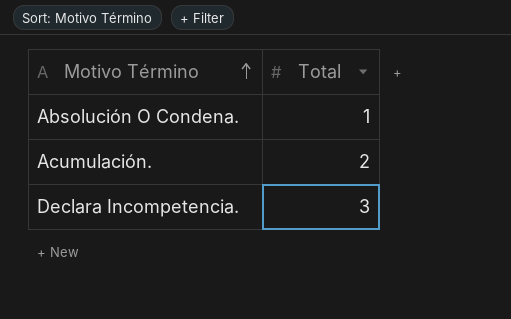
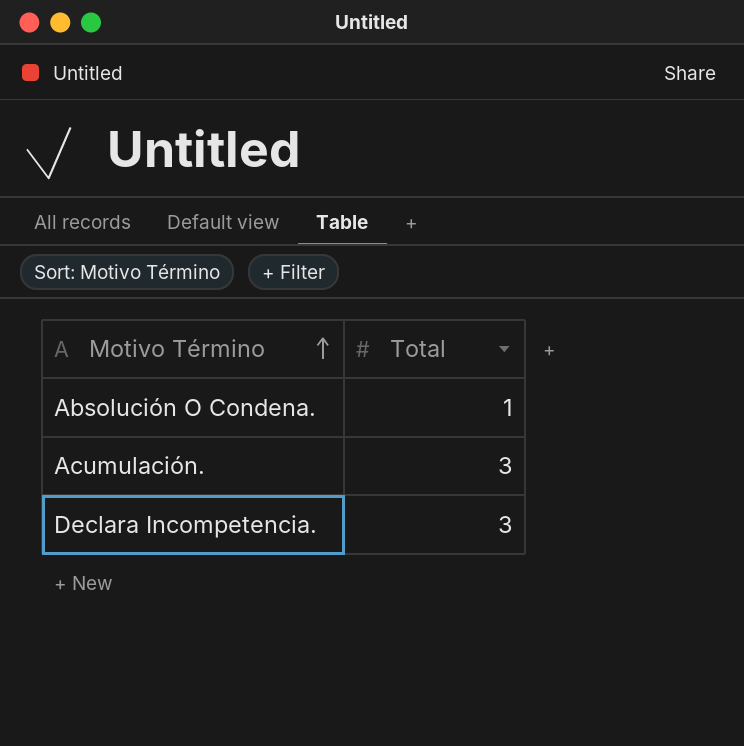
Acumulación. | Total: 2 -> 3

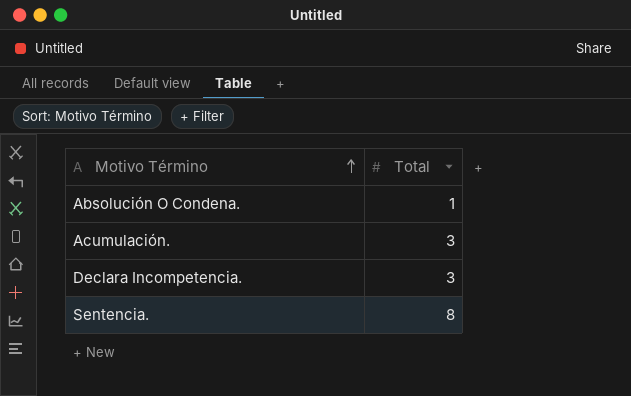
row Sentencia.: none -> 8

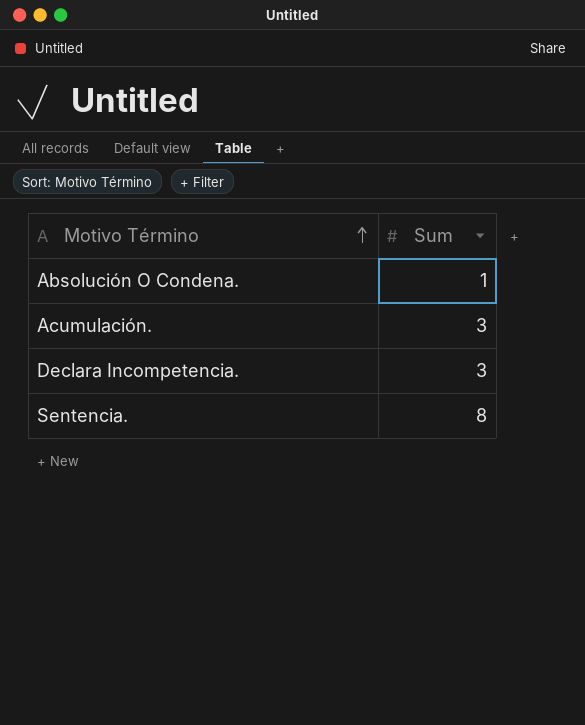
column name: Total -> Sum

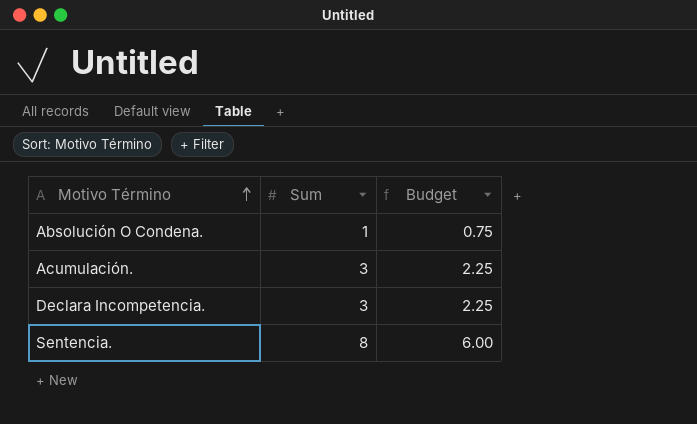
column Budget | formula: none -> [Sum] * 0.75

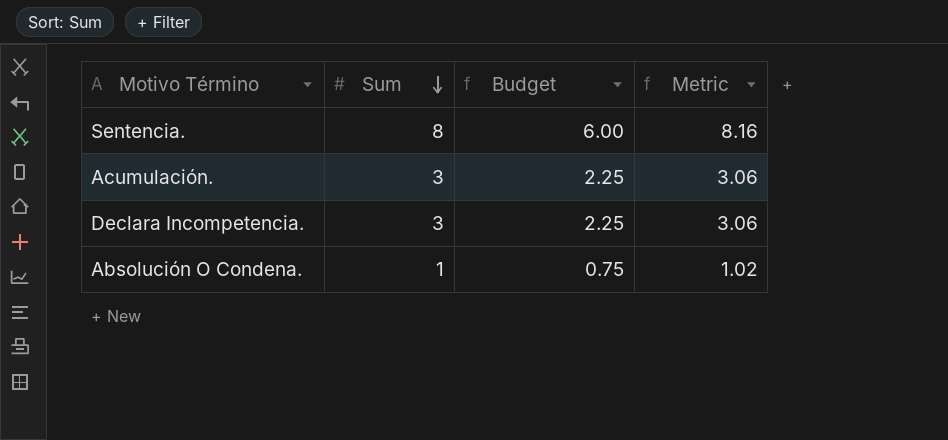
row order: Motivo Término ascending -> Sum descending
column Metric | formula: none -> [Sum] * 1.02

